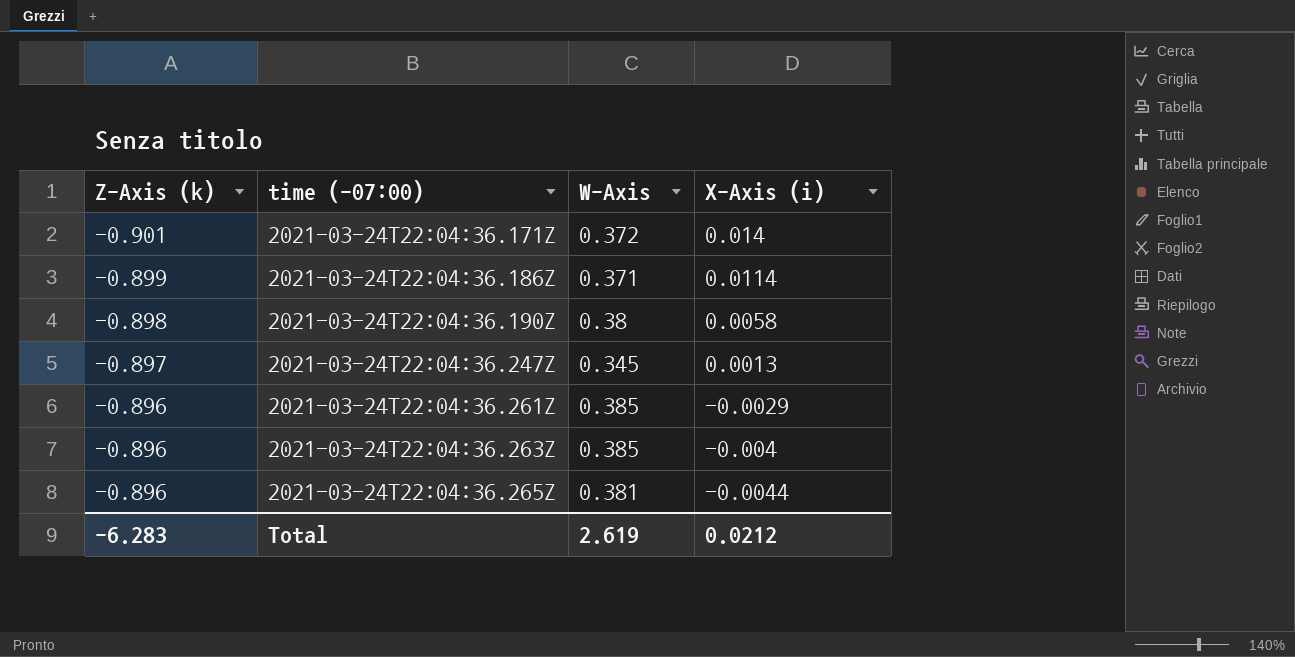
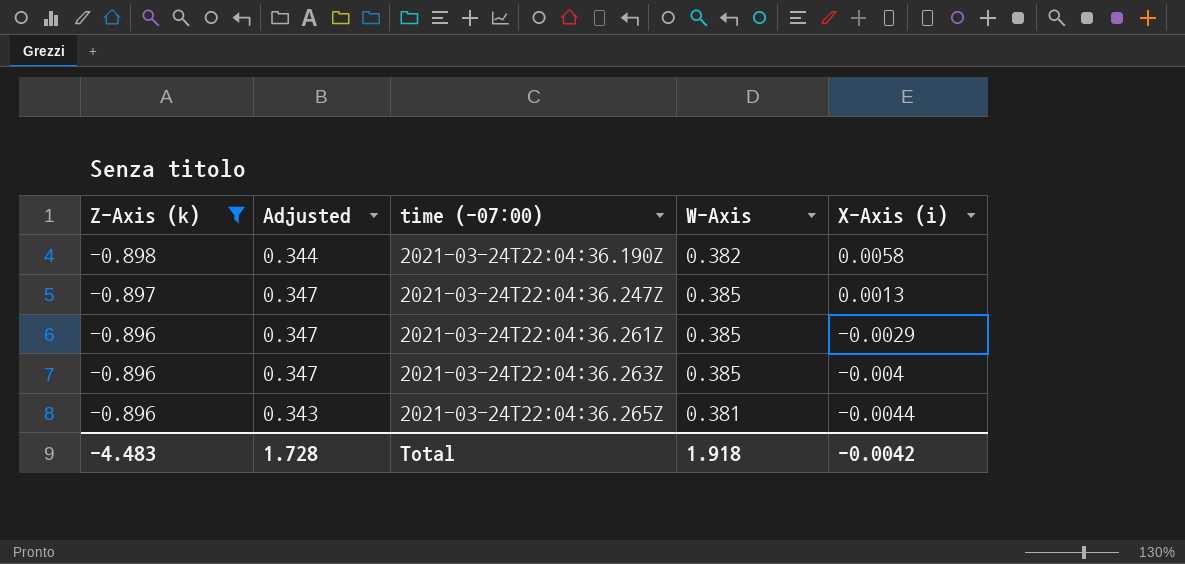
filter: none -> Z-Axis (k) >= -0.898
column Adjusted | formula: none -> [W-Axis] * 0.9
2021-03-24T22:04:36.190Z | W-Axis: 0.38 -> 0.382
2021-03-24T22:04:36.247Z | W-Axis: 0.345 -> 0.385
Total | Z-Axis (k): -6.283 -> -4.483
Total | W-Axis: 2.619 -> 1.918
Total | X-Axis (i): 0.0212 -> -0.0042

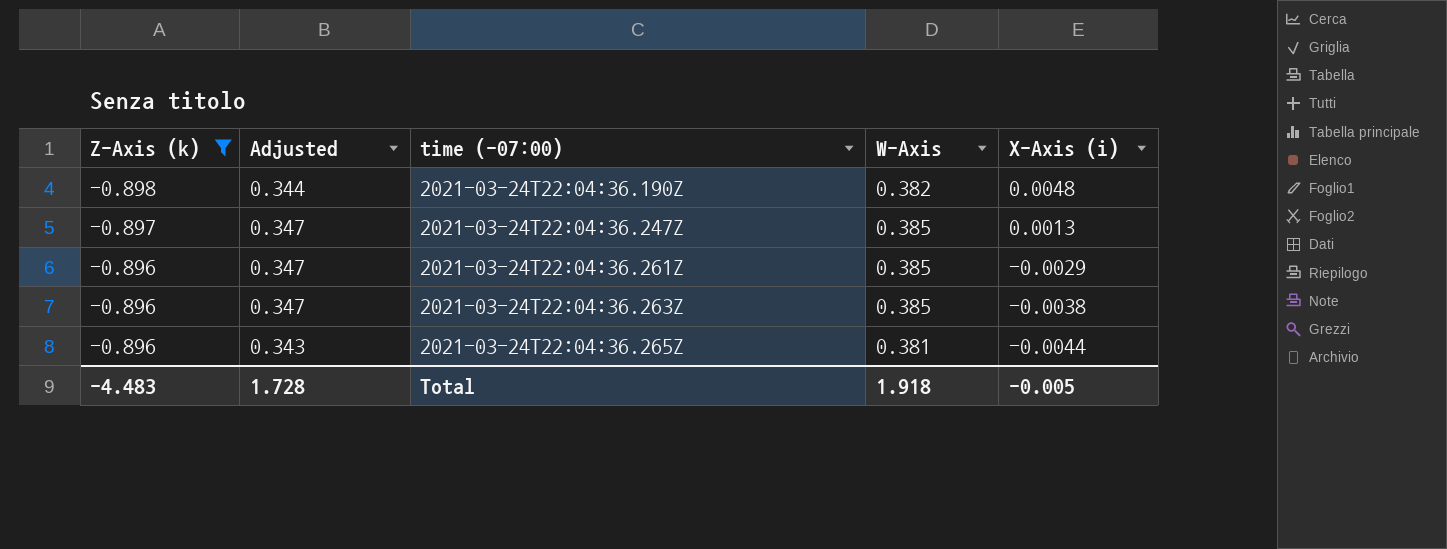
2021-03-24T22:04:36.190Z | X-Axis (i): 0.0058 -> 0.0048
2021-03-24T22:04:36.263Z | X-Axis (i): -0.004 -> -0.0038
Total | X-Axis (i): -0.0042 -> -0.005

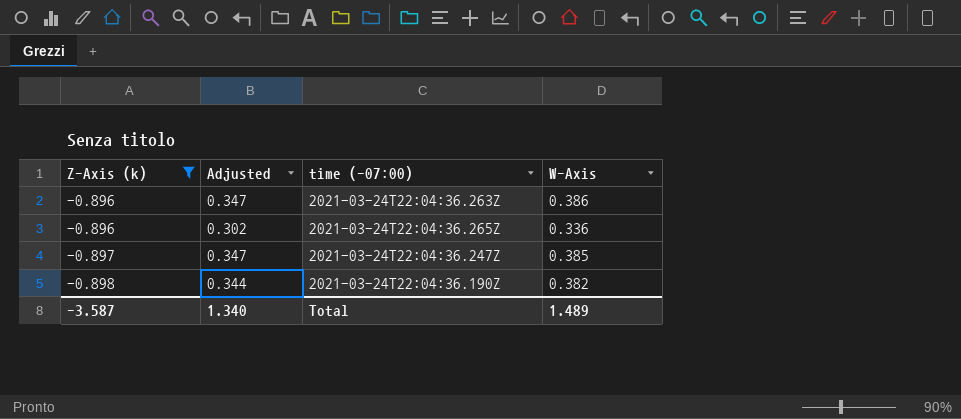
row order: Z-Axis (k) ascending -> Z-Axis (k) descending
column X-Axis (i) | position: 5 -> none
row 2021-03-24T22:04:36.261Z: -0.896 | 0.347 | 0.385 | -0.0029 -> none
2021-03-24T22:04:36.263Z | W-Axis: 0.385 -> 0.386
2021-03-24T22:04:36.265Z | Adjusted: 0.343 -> 0.302
2021-03-24T22:04:36.265Z | W-Axis: 0.381 -> 0.336
Total | Z-Axis (k): -4.483 -> -3.587
Total | Adjusted: 1.728 -> 1.340
Total | W-Axis: 1.918 -> 1.489

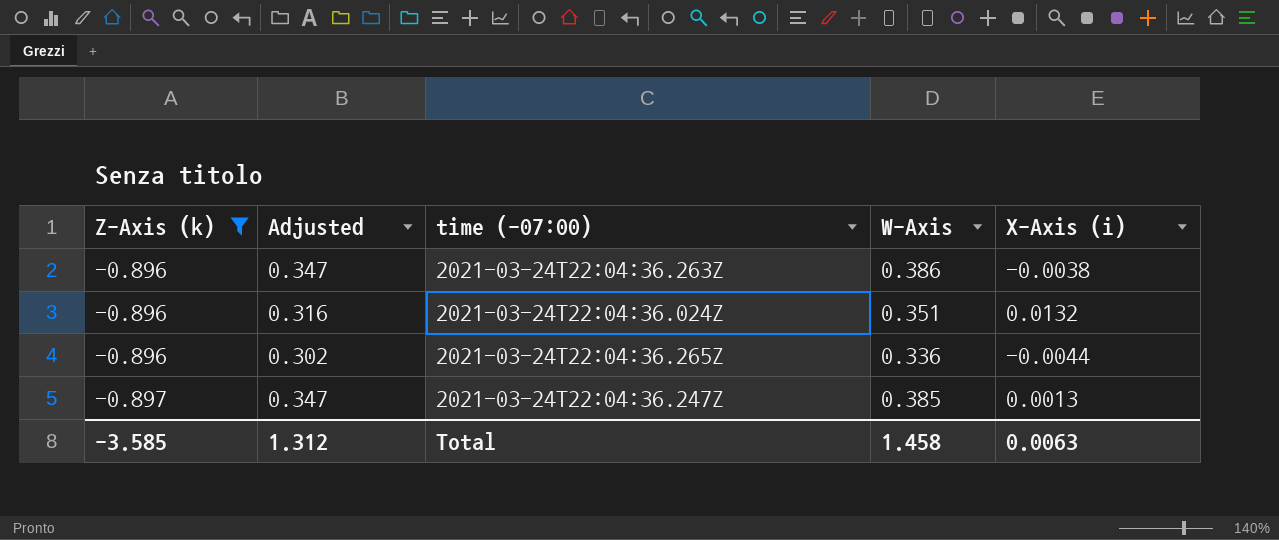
column X-Axis (i) | position: none -> 5
row 2021-03-24T22:04:36.190Z: -0.898 | 0.344 | 0.382 -> none
row 2021-03-24T22:04:36.024Z: none -> -0.896 | 0.316 | 0.351 | 0.0132
Total | Z-Axis (k): -3.587 -> -3.585
Total | Adjusted: 1.340 -> 1.312
Total | W-Axis: 1.489 -> 1.458

